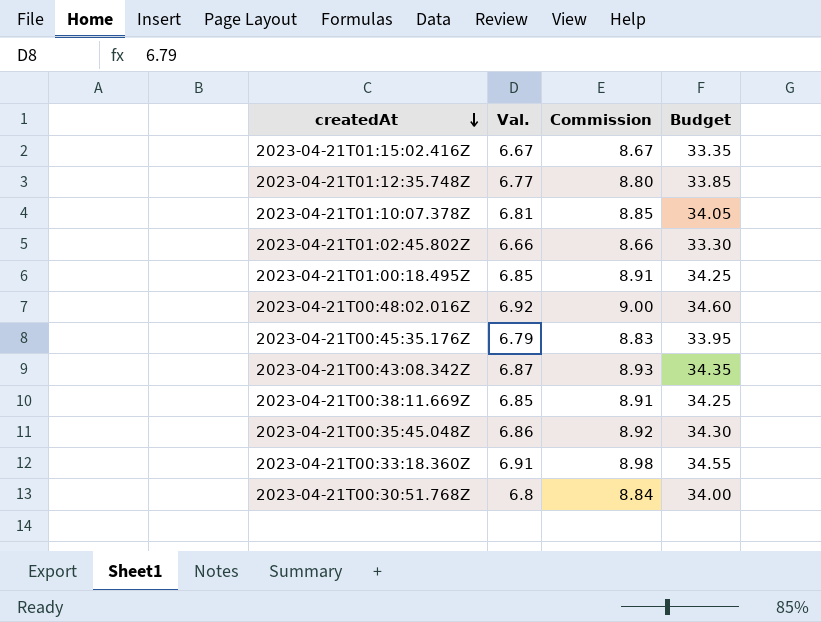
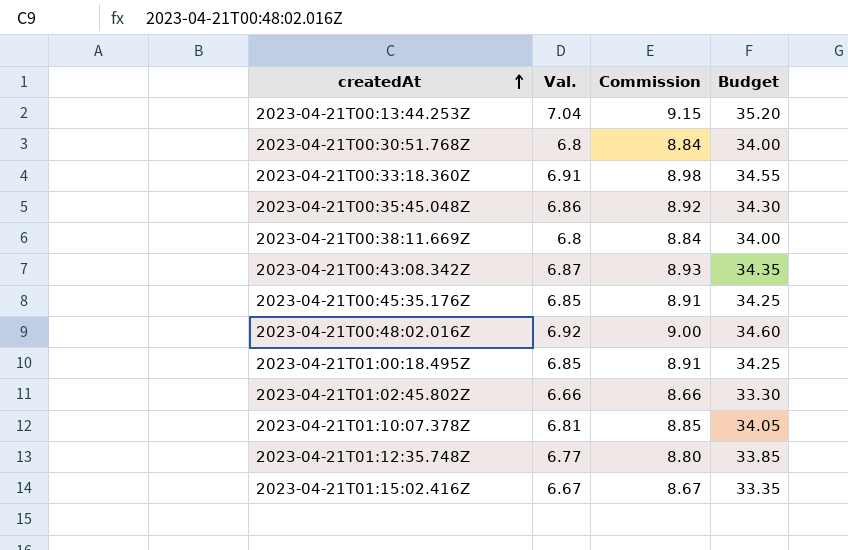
row order: createdAt descending -> createdAt ascending
row 2023-04-21T00:13:44.253Z: none -> 7.04 | 9.15 | 35.20
2023-04-21T00:38:11.669Z | Val.: 6.85 -> 6.8
2023-04-21T00:38:11.669Z | Commission: 8.91 -> 8.84
2023-04-21T00:38:11.669Z | Budget: 34.25 -> 34.00
2023-04-21T00:45:35.176Z | Val.: 6.79 -> 6.85
2023-04-21T00:45:35.176Z | Commission: 8.83 -> 8.91
2023-04-21T00:45:35.176Z | Budget: 33.95 -> 34.25

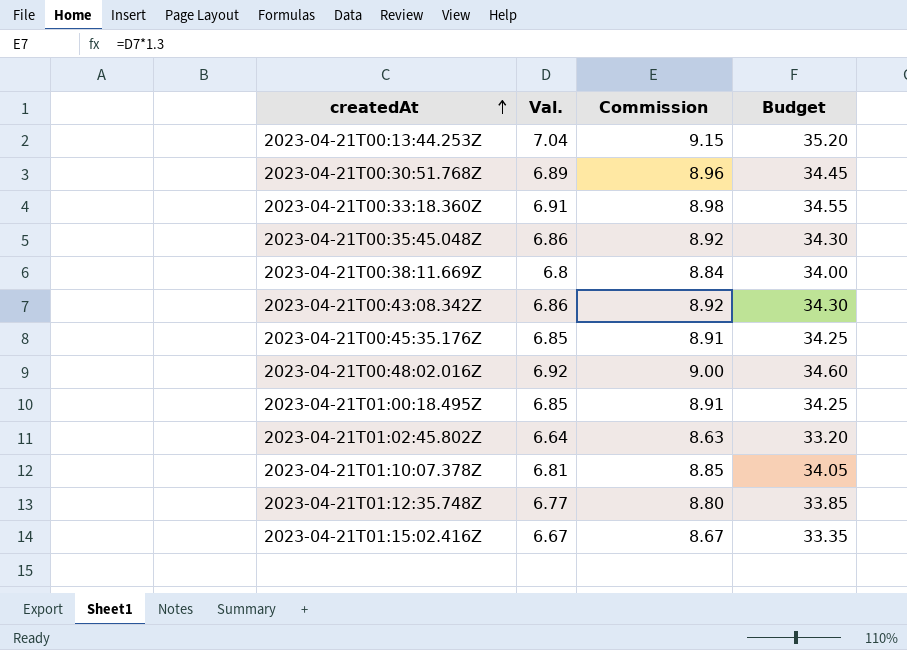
2023-04-21T00:30:51.768Z | Val.: 6.8 -> 6.89
2023-04-21T00:30:51.768Z | Commission: 8.84 -> 8.96
2023-04-21T00:30:51.768Z | Budget: 34.00 -> 34.45
2023-04-21T00:43:08.342Z | Val.: 6.87 -> 6.86
2023-04-21T00:43:08.342Z | Commission: 8.93 -> 8.92
2023-04-21T00:43:08.342Z | Budget: 34.35 -> 34.30
2023-04-21T01:02:45.802Z | Val.: 6.66 -> 6.64
2023-04-21T01:02:45.802Z | Commission: 8.66 -> 8.63
2023-04-21T01:02:45.802Z | Budget: 33.30 -> 33.20

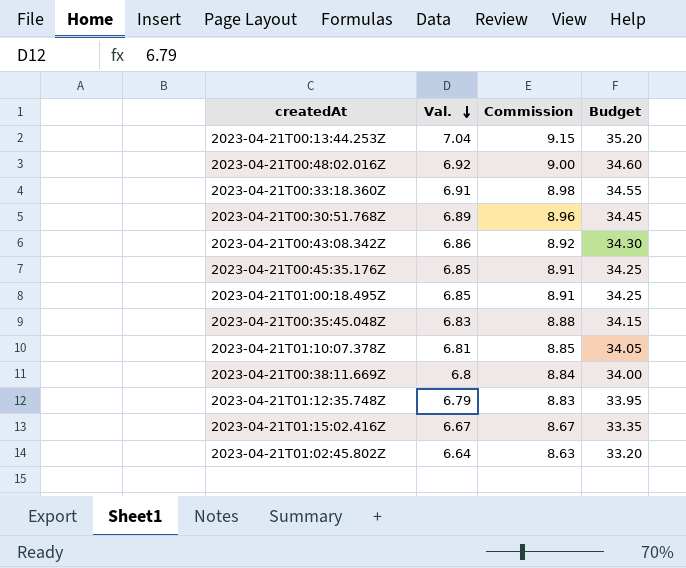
row order: createdAt ascending -> Val. descending
2023-04-21T00:35:45.048Z | Val.: 6.86 -> 6.83
2023-04-21T00:35:45.048Z | Commission: 8.92 -> 8.88
2023-04-21T00:35:45.048Z | Budget: 34.30 -> 34.15
2023-04-21T01:12:35.748Z | Val.: 6.77 -> 6.79
2023-04-21T01:12:35.748Z | Commission: 8.80 -> 8.83
2023-04-21T01:12:35.748Z | Budget: 33.85 -> 33.95

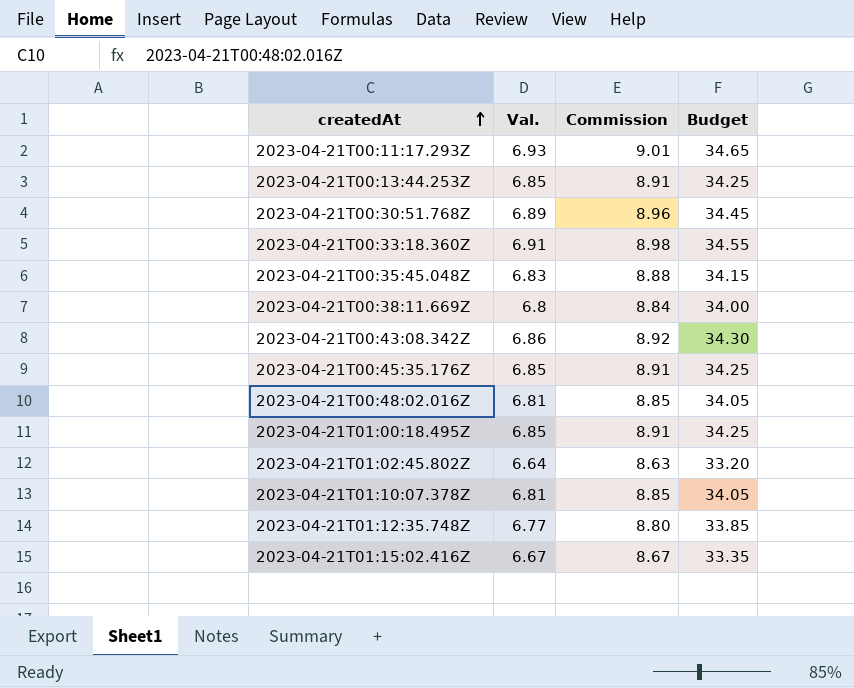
row order: Val. descending -> createdAt ascending
row 2023-04-21T00:11:17.293Z: none -> 6.93 | 9.01 | 34.65
2023-04-21T00:13:44.253Z | Val.: 7.04 -> 6.85
2023-04-21T00:13:44.253Z | Commission: 9.15 -> 8.91
2023-04-21T00:13:44.253Z | Budget: 35.20 -> 34.25
2023-04-21T00:48:02.016Z | Val.: 6.92 -> 6.81
2023-04-21T00:48:02.016Z | Commission: 9.00 -> 8.85
2023-04-21T00:48:02.016Z | Budget: 34.60 -> 34.05
2023-04-21T01:12:35.748Z | Val.: 6.79 -> 6.77
2023-04-21T01:12:35.748Z | Commission: 8.83 -> 8.80
2023-04-21T01:12:35.748Z | Budget: 33.95 -> 33.85

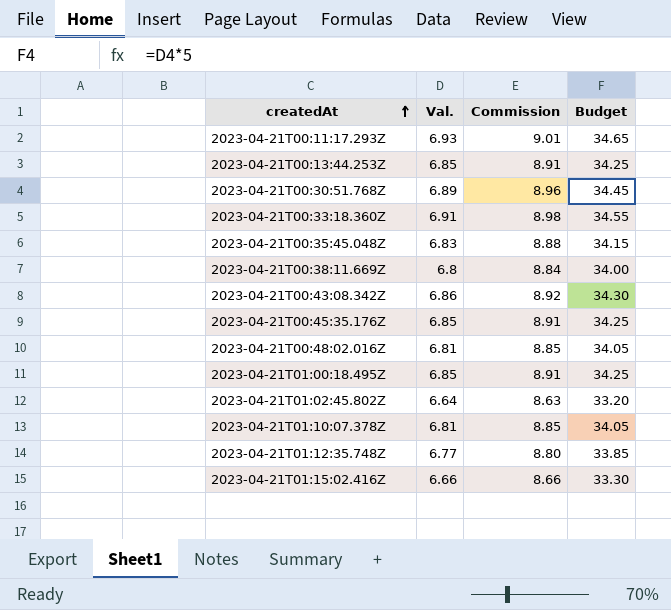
2023-04-21T01:15:02.416Z | Val.: 6.67 -> 6.66
2023-04-21T01:15:02.416Z | Commission: 8.67 -> 8.66
2023-04-21T01:15:02.416Z | Budget: 33.35 -> 33.30

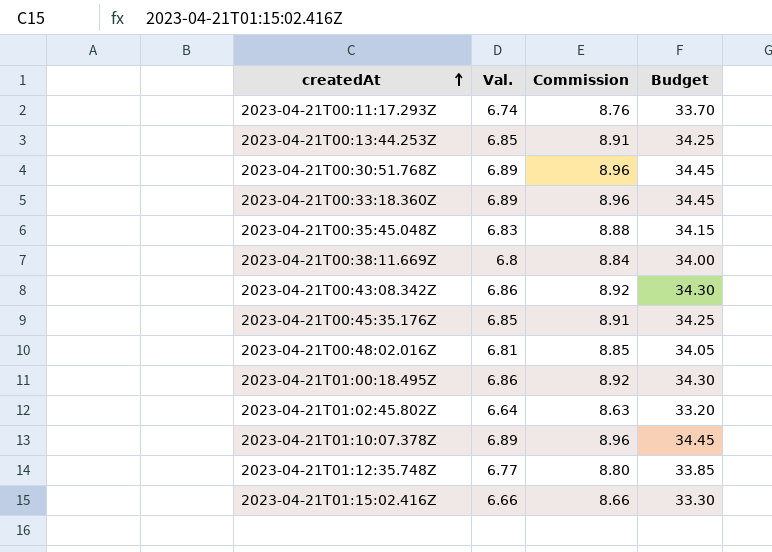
2023-04-21T00:11:17.293Z | Val.: 6.93 -> 6.74
2023-04-21T00:11:17.293Z | Commission: 9.01 -> 8.76
2023-04-21T00:11:17.293Z | Budget: 34.65 -> 33.70
2023-04-21T00:33:18.360Z | Val.: 6.91 -> 6.89
2023-04-21T00:33:18.360Z | Commission: 8.98 -> 8.96
2023-04-21T00:33:18.360Z | Budget: 34.55 -> 34.45
2023-04-21T01:00:18.495Z | Val.: 6.85 -> 6.86
2023-04-21T01:00:18.495Z | Commission: 8.91 -> 8.92
2023-04-21T01:00:18.495Z | Budget: 34.25 -> 34.30
2023-04-21T01:10:07.378Z | Val.: 6.81 -> 6.89
2023-04-21T01:10:07.378Z | Commission: 8.85 -> 8.96
2023-04-21T01:10:07.378Z | Budget: 34.05 -> 34.45

